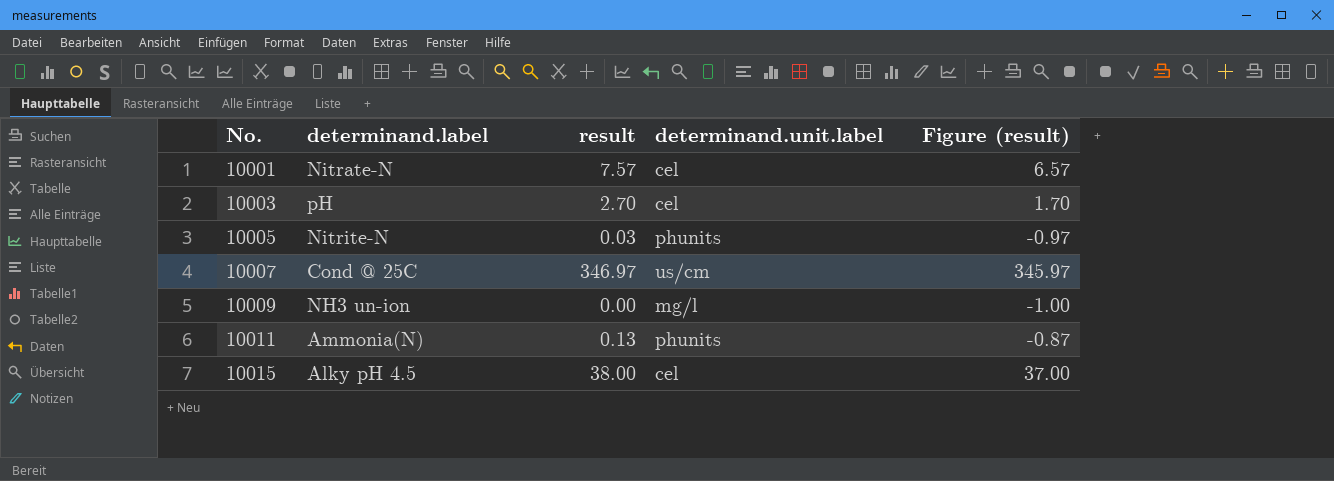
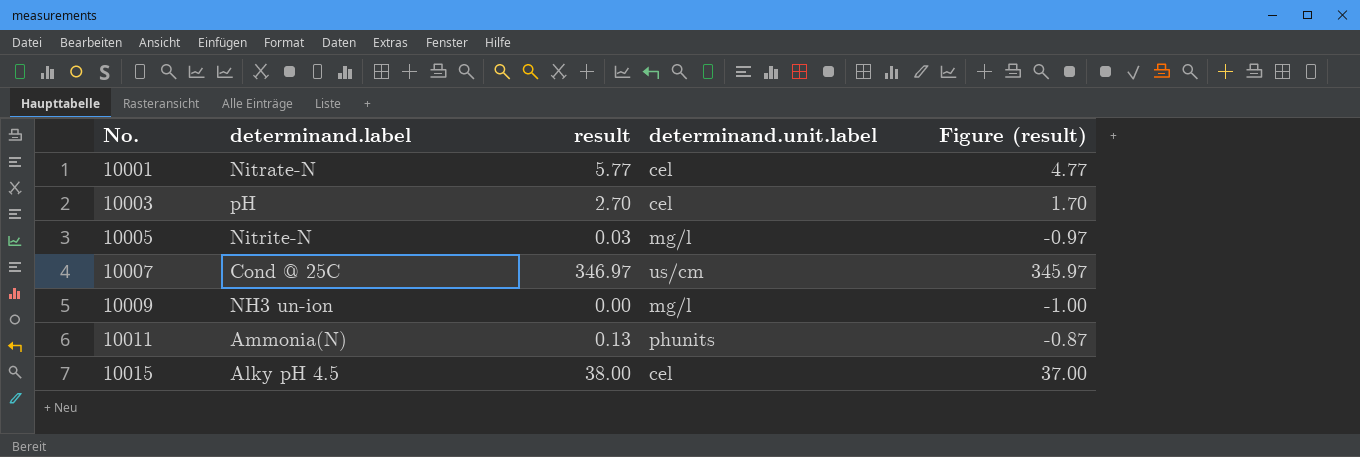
10001 | result: 7.57 -> 5.77
10001 | Figure (result): 6.57 -> 4.77
10005 | determinand.unit.label: phunits -> mg/l

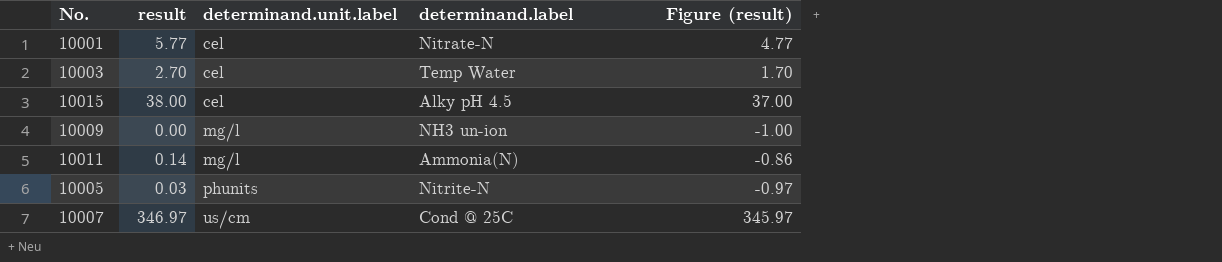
row order: No. ascending -> determinand.unit.label ascending
column determinand.label | position: 2 -> 4
10003 | determinand.label: pH -> Temp Water
10011 | result: 0.13 -> 0.14
10011 | determinand.unit.label: phunits -> mg/l
10011 | Figure (result): -0.87 -> -0.86
10005 | determinand.unit.label: mg/l -> phunits

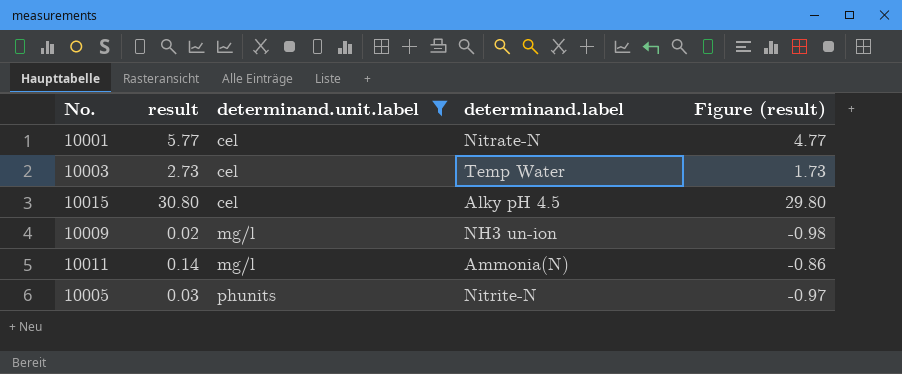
filter: none -> determinand.unit.label != us/cm
10003 | result: 2.70 -> 2.73
10003 | Figure (result): 1.70 -> 1.73
10015 | result: 38.00 -> 30.80
10015 | Figure (result): 37.00 -> 29.80
10009 | result: 0.00 -> 0.02
10009 | Figure (result): -1.00 -> -0.98

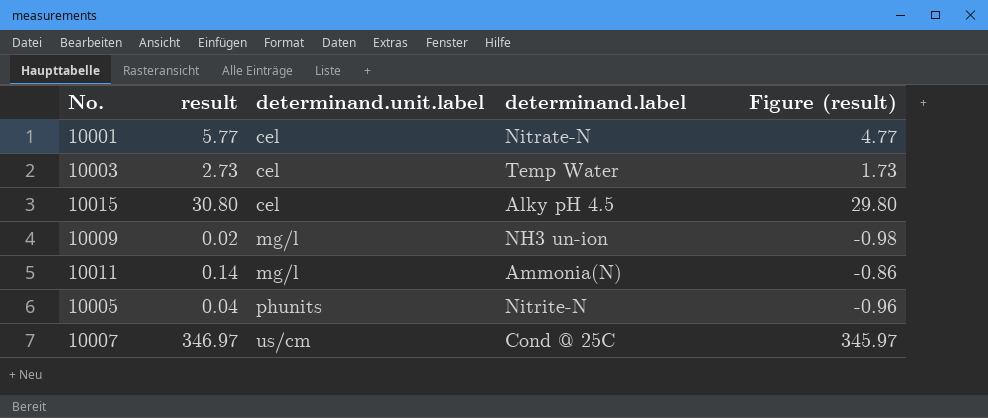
filter: determinand.unit.label != us/cm -> none
10005 | result: 0.03 -> 0.04
10005 | Figure (result): -0.97 -> -0.96

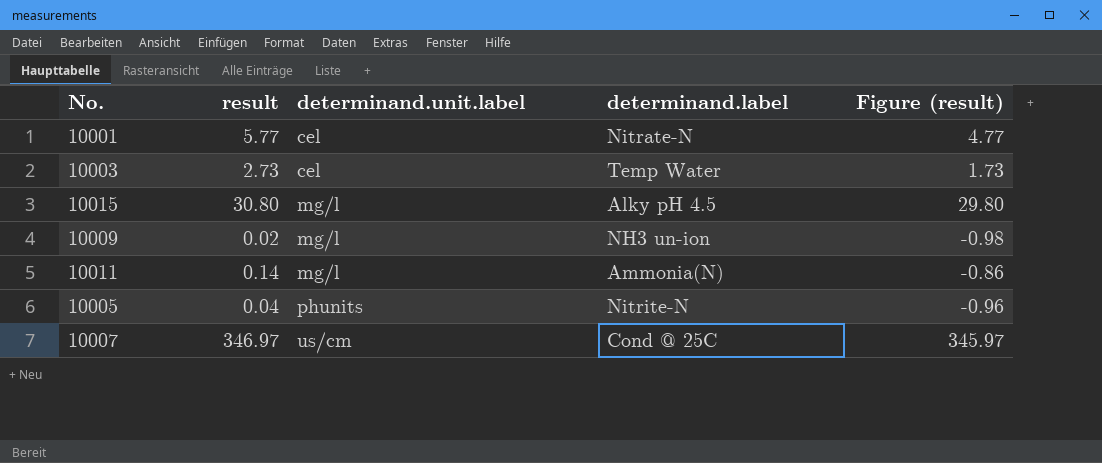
10015 | determinand.unit.label: cel -> mg/l

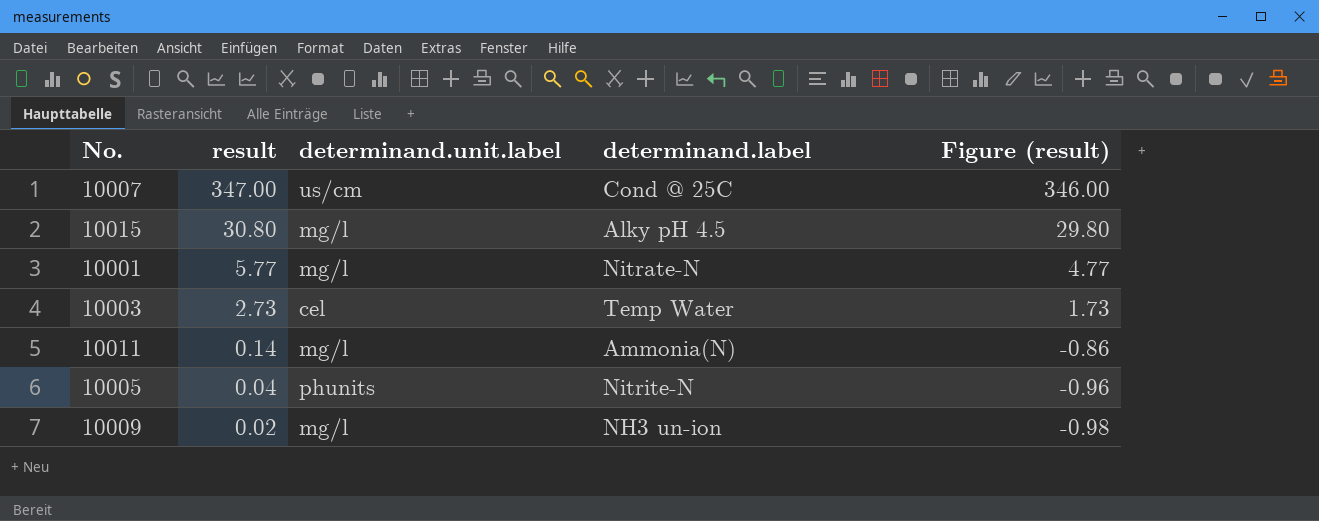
row order: determinand.unit.label ascending -> result descending
10007 | result: 346.97 -> 347.00
10007 | Figure (result): 345.97 -> 346.00
10001 | determinand.unit.label: cel -> mg/l

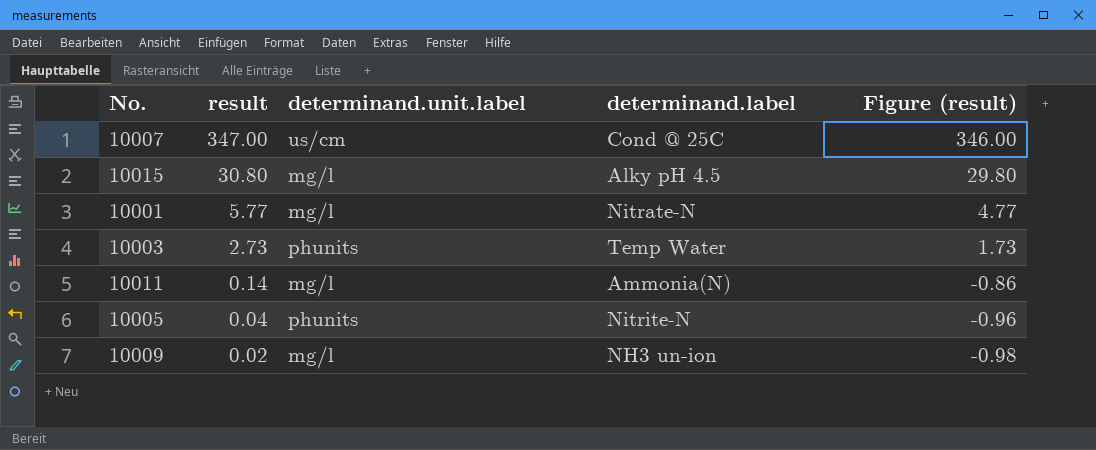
10003 | determinand.unit.label: cel -> phunits

